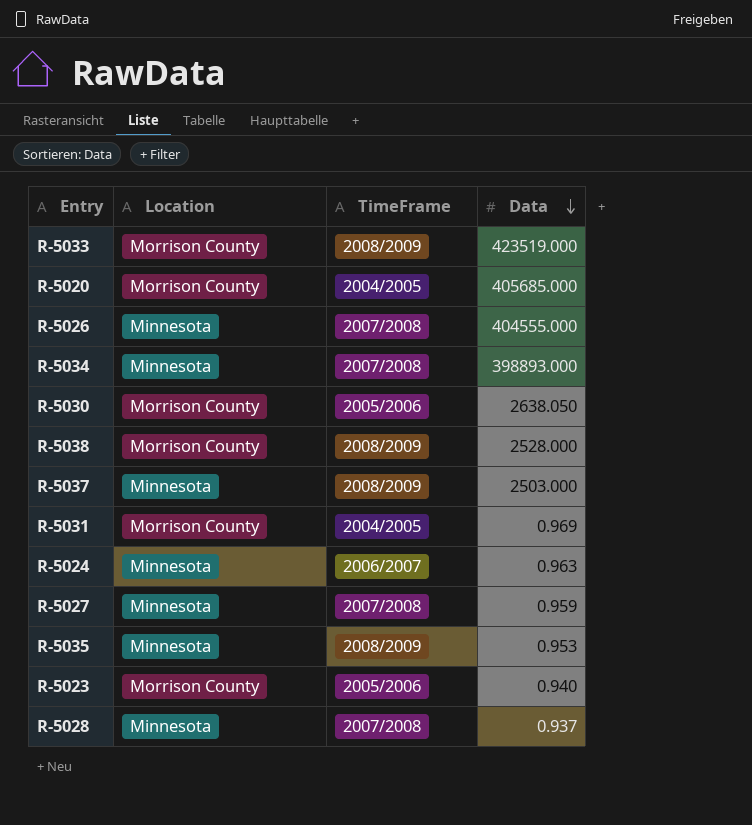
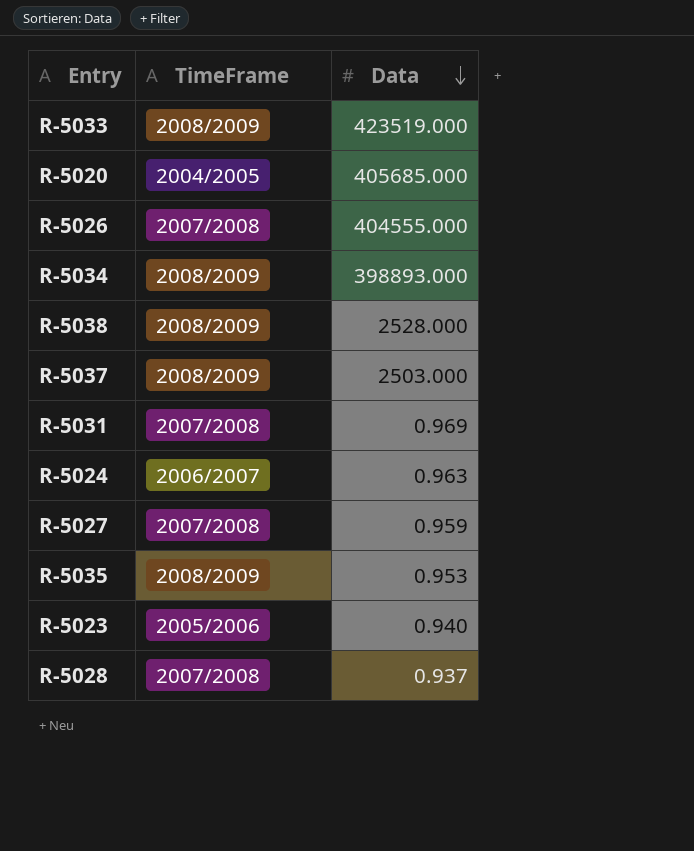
column Location | position: 2 -> none
row R-5030: Morrison County | 2005/2006 | 2638.050 -> none
R-5034 | TimeFrame: 2007/2008 -> 2008/2009
R-5031 | TimeFrame: 2004/2005 -> 2007/2008

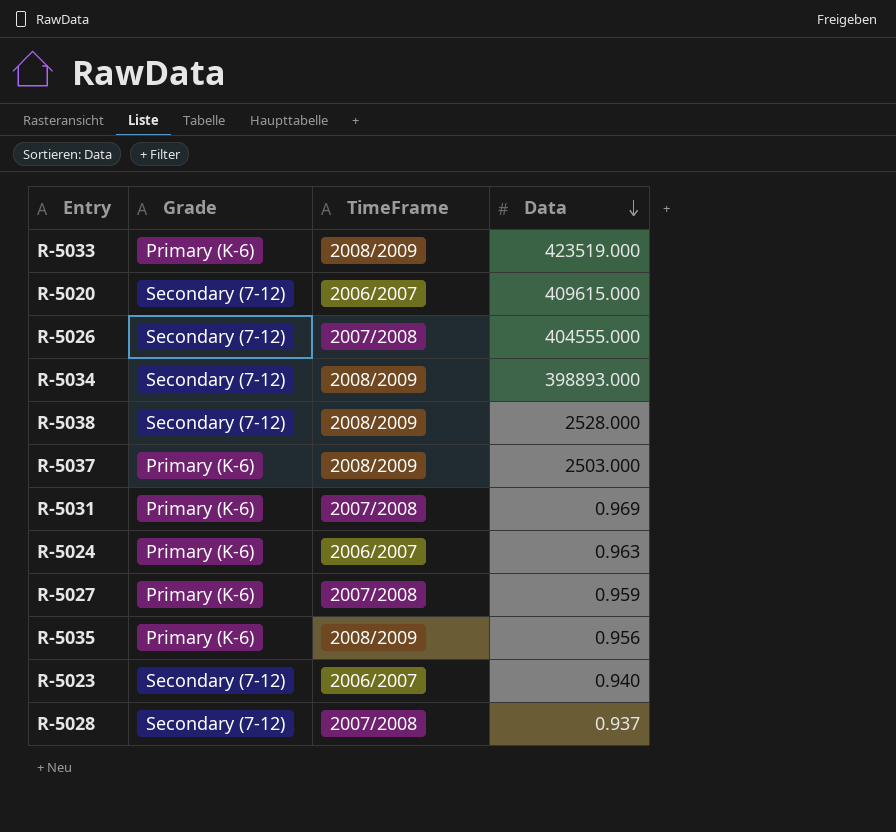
column Grade | position: none -> 2
R-5020 | TimeFrame: 2004/2005 -> 2006/2007
R-5020 | Data: 405685.000 -> 409615.000
R-5035 | Data: 0.953 -> 0.956
R-5023 | TimeFrame: 2005/2006 -> 2006/2007

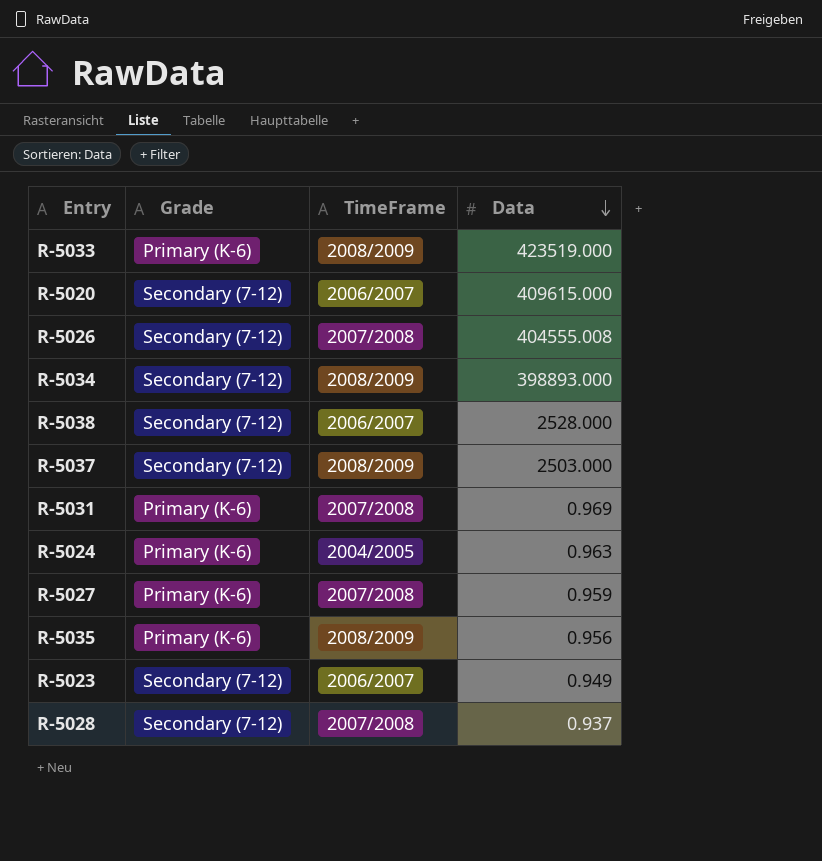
R-5026 | Data: 404555.000 -> 404555.008
R-5038 | TimeFrame: 2008/2009 -> 2006/2007
R-5037 | Grade: Primary (K-6) -> Secondary (7-12)
R-5024 | TimeFrame: 2006/2007 -> 2004/2005
R-5023 | Data: 0.940 -> 0.949

